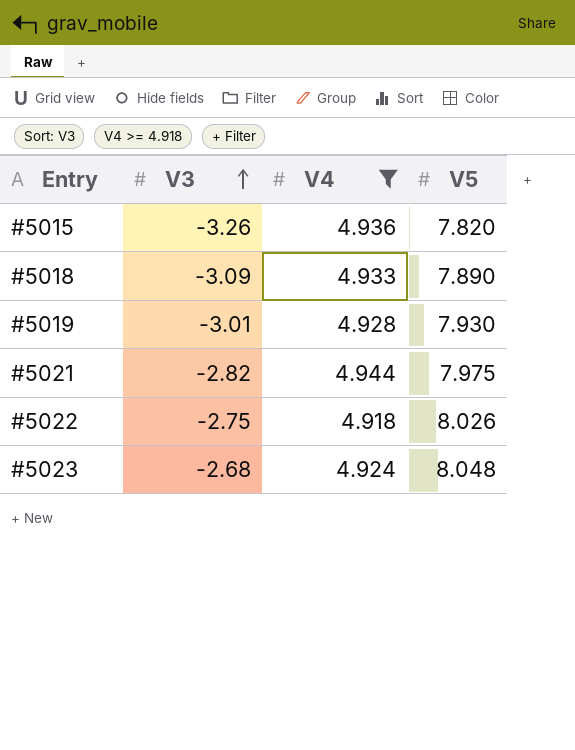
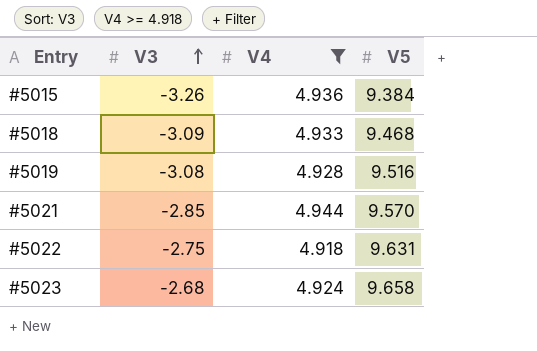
#5015 | V5: 7.820 -> 9.384
#5018 | V5: 7.890 -> 9.468
#5019 | V3: -3.01 -> -3.08
#5019 | V5: 7.930 -> 9.516
#5021 | V3: -2.82 -> -2.85
#5021 | V5: 7.975 -> 9.570
#5022 | V5: 8.026 -> 9.631
#5023 | V5: 8.048 -> 9.658

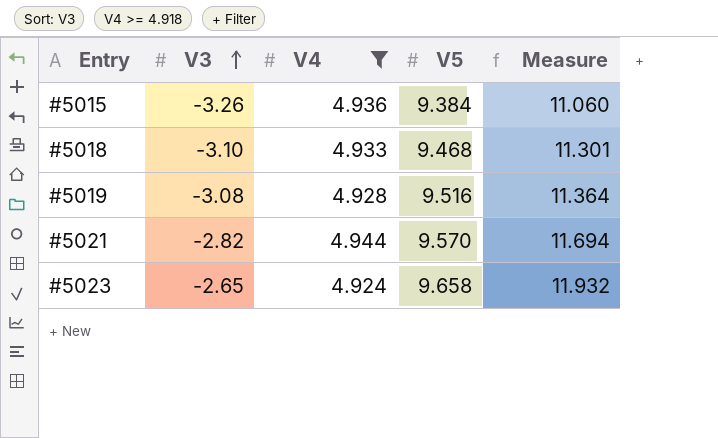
column Measure | formula: none -> [V3] + [V4] + [V5]
row #5022: -2.75 | 4.918 | 9.631 -> none
#5018 | V3: -3.09 -> -3.10
#5021 | V3: -2.85 -> -2.82
#5023 | V3: -2.68 -> -2.65

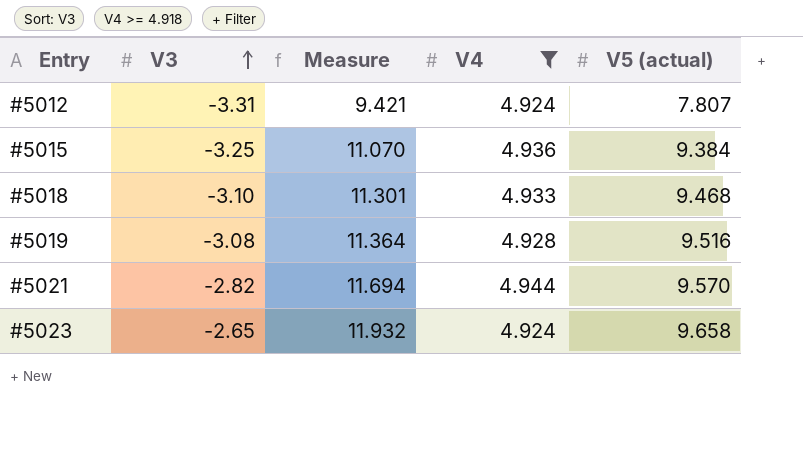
column Measure | position: 5 -> 3
column name: V5 -> V5 (actual)
row #5012: none -> -3.31 | 9.421 | 4.924 | 7.807
#5015 | V3: -3.26 -> -3.25
#5015 | Measure: 11.060 -> 11.070

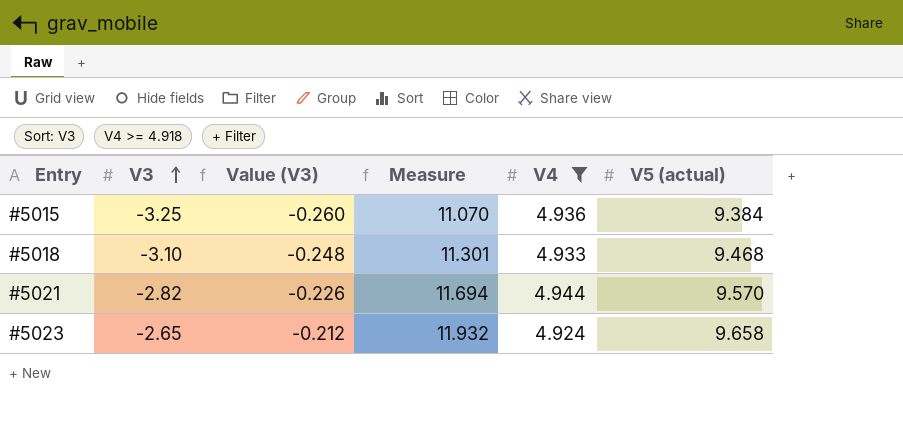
column Value (V3) | formula: none -> [V3] * 0.08
row #5012: -3.31 | 9.421 | 4.924 | 7.807 -> none
row #5019: -3.08 | 11.364 | 4.928 | 9.516 -> none

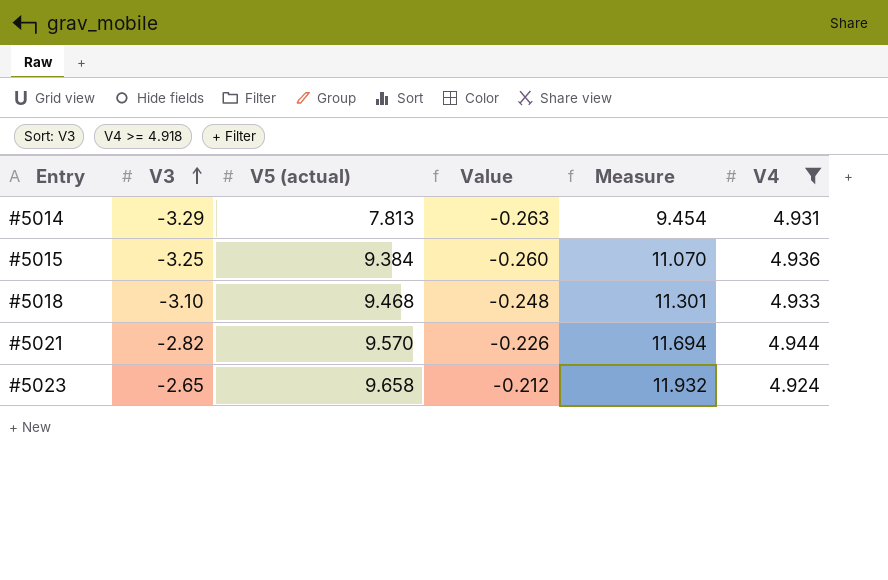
column V5 (actual) | position: 6 -> 3
column name: Value (V3) -> Value
row #5014: none -> -3.29 | 7.813 | -0.263 | 9.454 | 4.931

